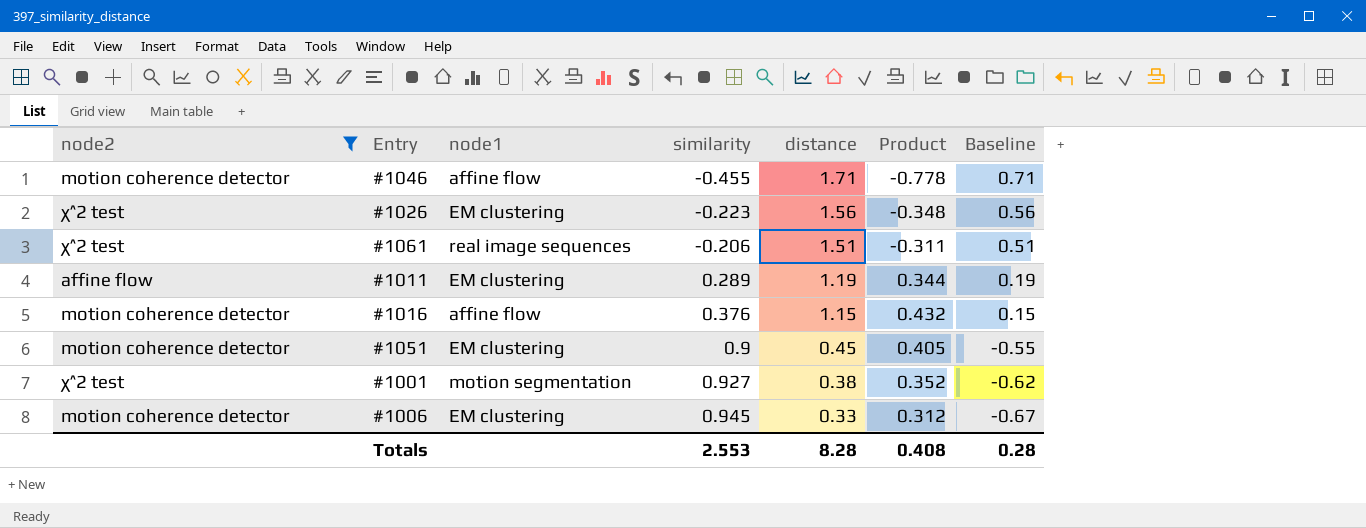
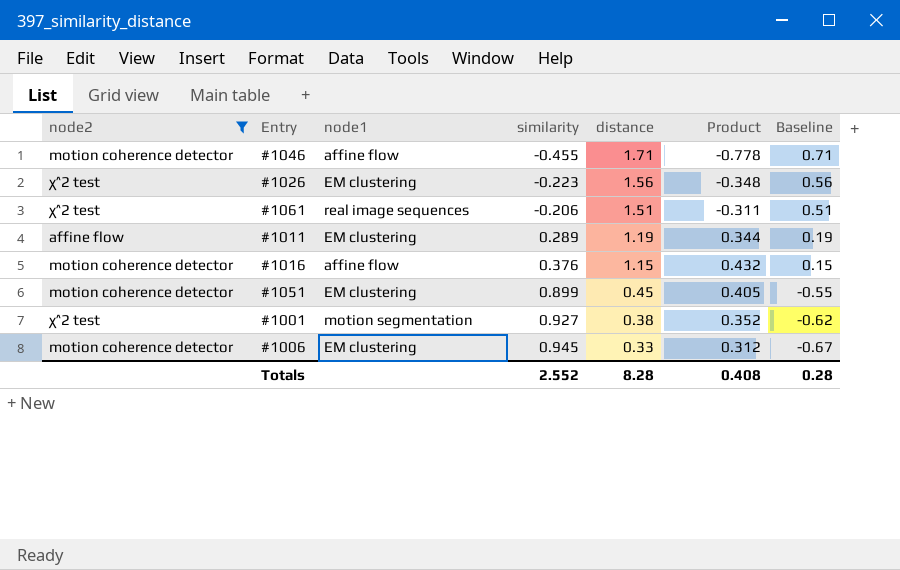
#1051 | similarity: 0.9 -> 0.899
Totals | similarity: 2.553 -> 2.552

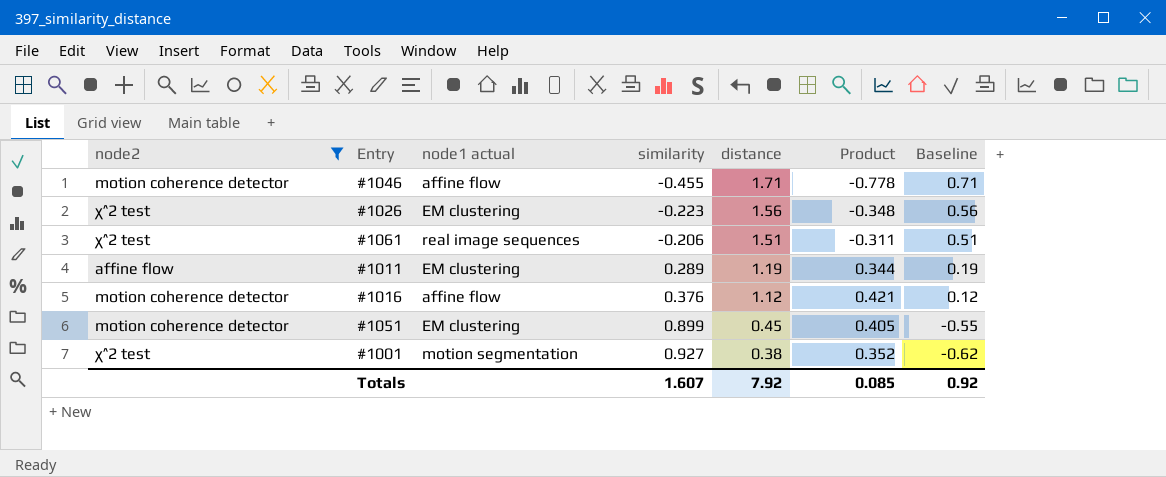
column name: node1 -> node1 actual
row #1006: motion coherence detector | EM clustering | 0.945 | 0.33 | 0.312 | -0.67 -> none
#1016 | distance: 1.15 -> 1.12
#1016 | Product: 0.432 -> 0.421
#1016 | Baseline: 0.15 -> 0.12
Totals | similarity: 2.552 -> 1.607
Totals | distance: 8.28 -> 7.92
Totals | Product: 0.408 -> 0.085
Totals | Baseline: 0.28 -> 0.92

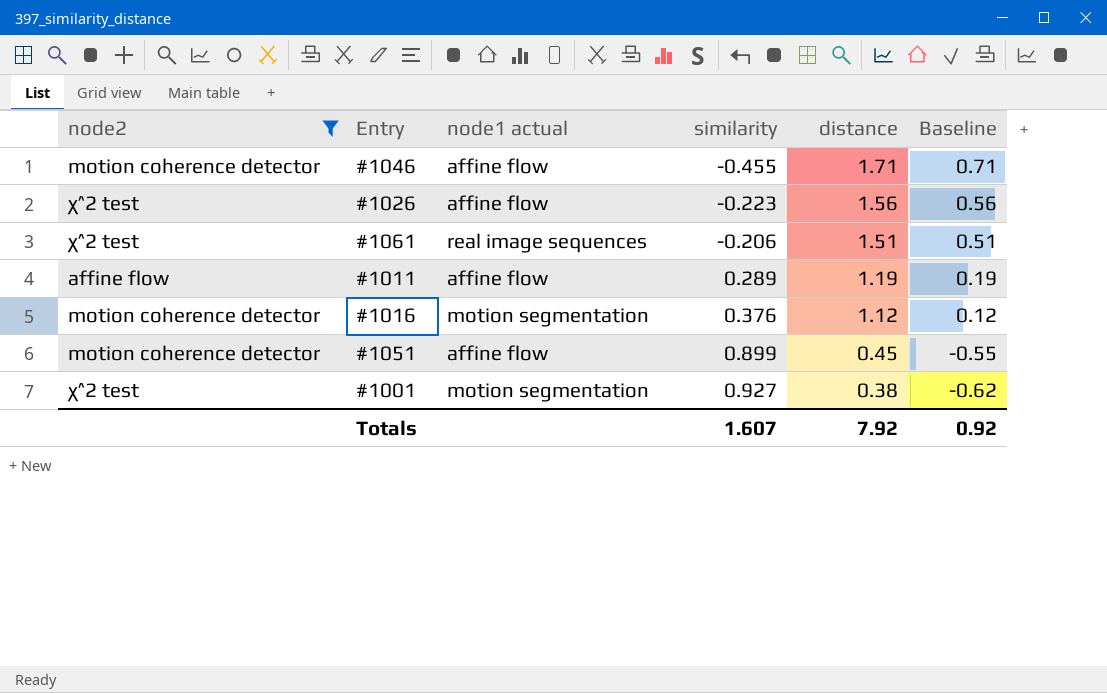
column Product | formula: [similarity] * [distance] -> none
#1026 | node1 actual: EM clustering -> affine flow
#1011 | node1 actual: EM clustering -> affine flow
#1016 | node1 actual: affine flow -> motion segmentation
#1051 | node1 actual: EM clustering -> affine flow

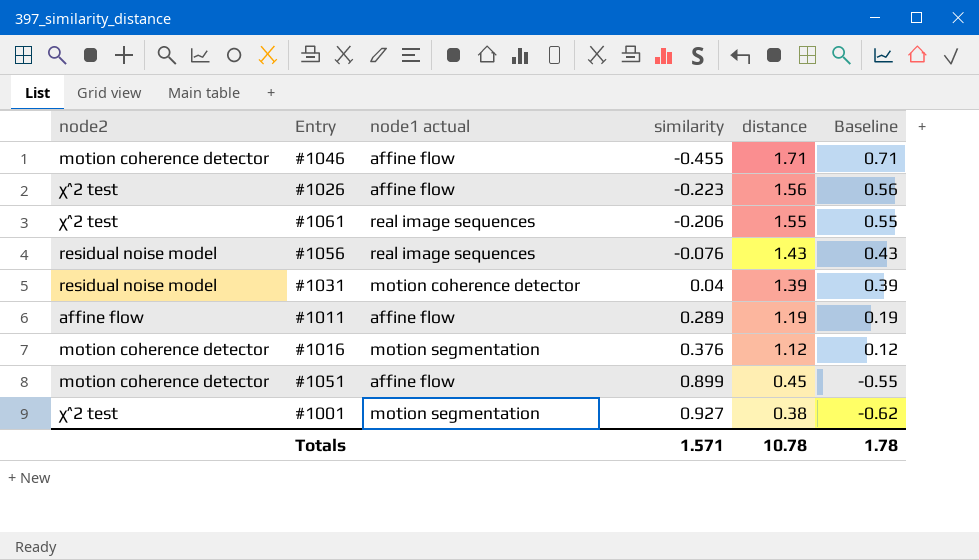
filter: node2 != residual noise model -> none
#1061 | distance: 1.51 -> 1.55
#1061 | Baseline: 0.51 -> 0.55
Totals | similarity: 1.607 -> 1.571
Totals | distance: 7.92 -> 10.78
Totals | Baseline: 0.92 -> 1.78

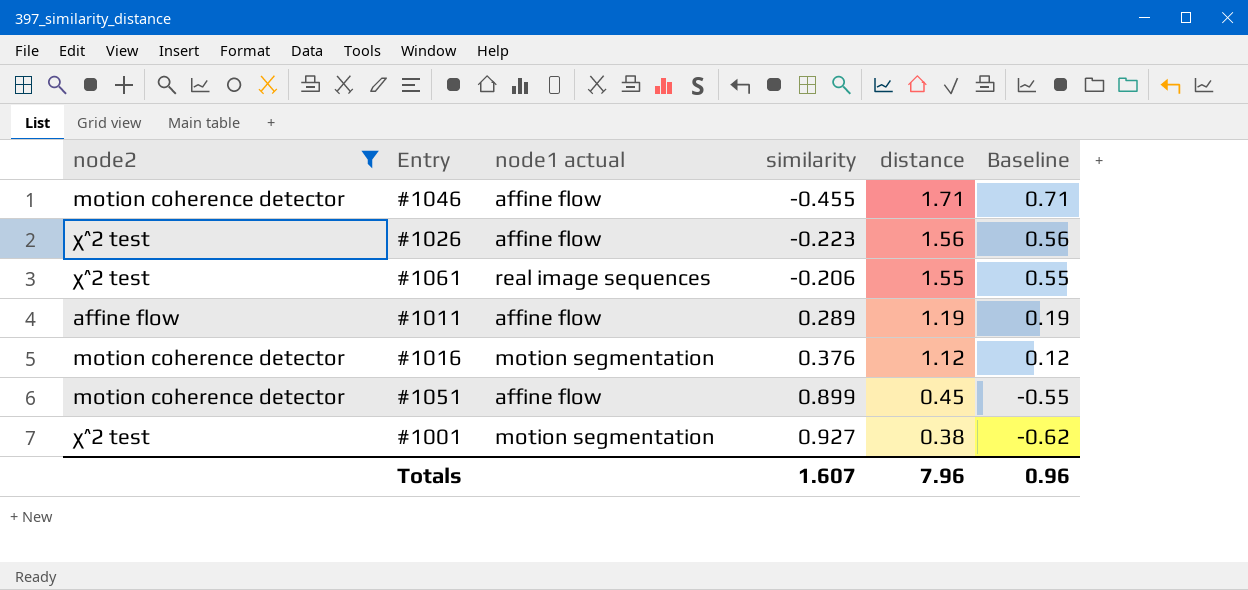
filter: none -> node2 != residual noise model
Totals | similarity: 1.571 -> 1.607
Totals | distance: 10.78 -> 7.96
Totals | Baseline: 1.78 -> 0.96

